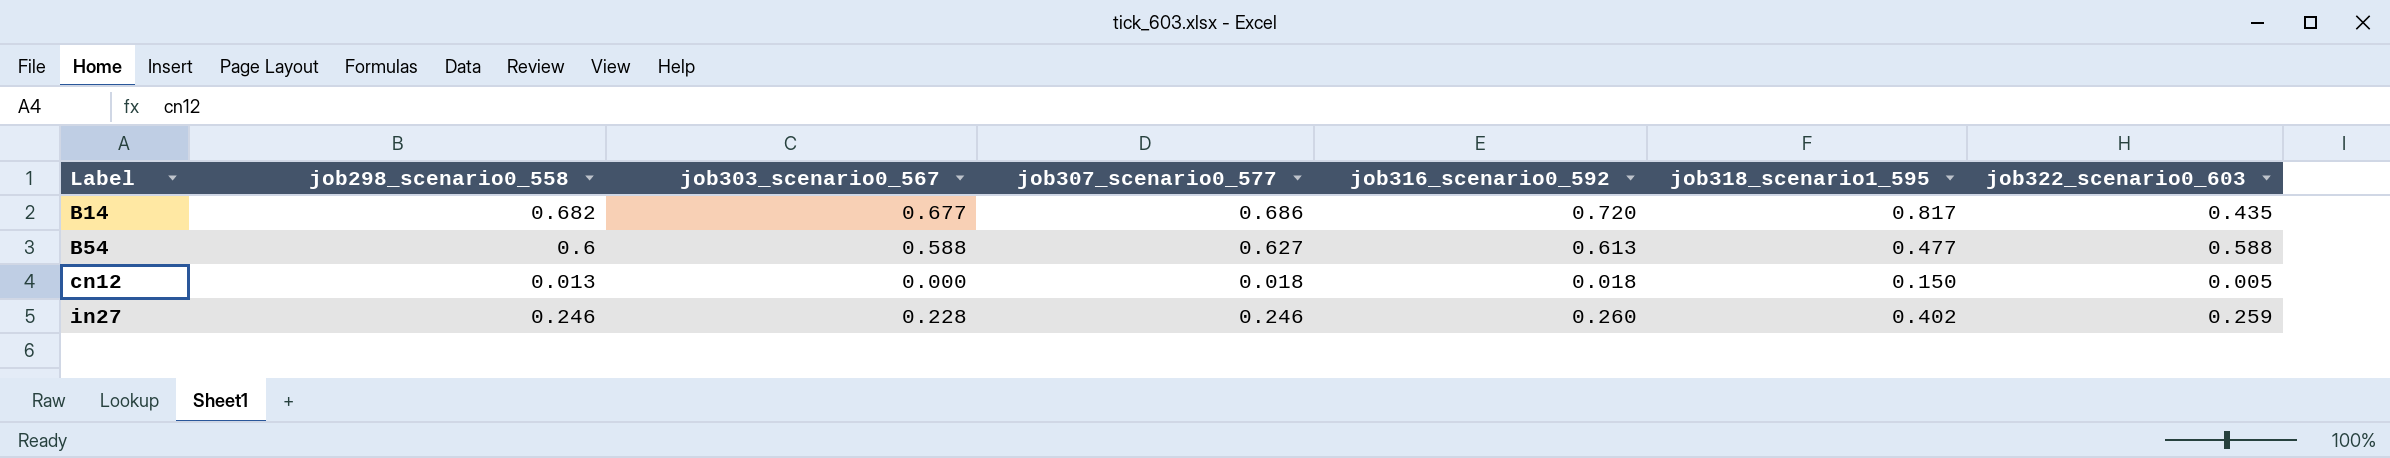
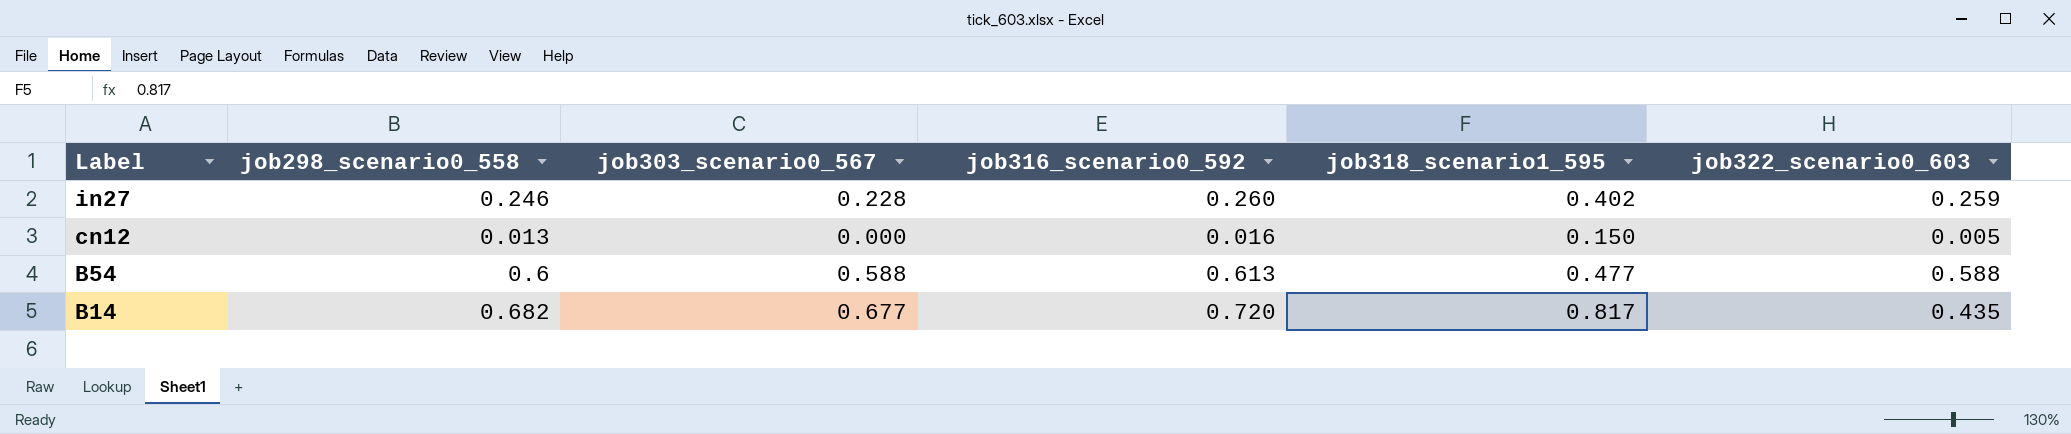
row order: Label ascending -> Label descending
column job307_scenario0_577 | position: 4 -> none
cn12 | job316_scenario0_592: 0.018 -> 0.016

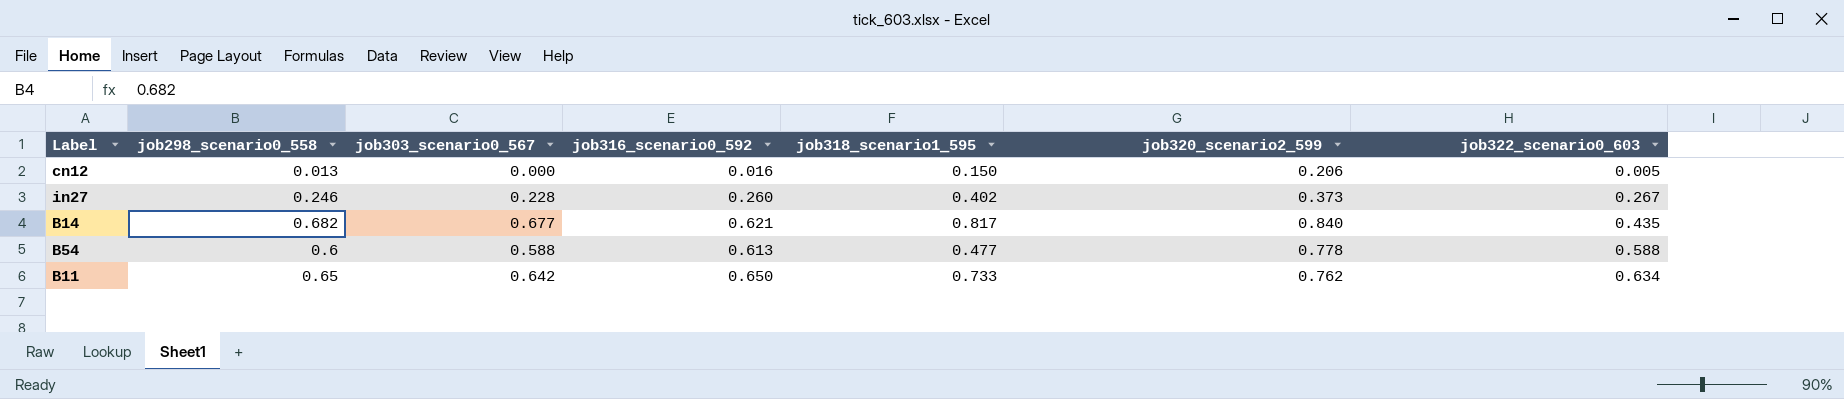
row order: Label descending -> job322_scenario0_603 ascending
column job320_scenario2_599 | position: none -> 6
in27 | job322_scenario0_603: 0.259 -> 0.267
B14 | job316_scenario0_592: 0.720 -> 0.621
row B11: none -> 0.65 | 0.642 | 0.650 | 0.733 | 0.762 | 0.634

